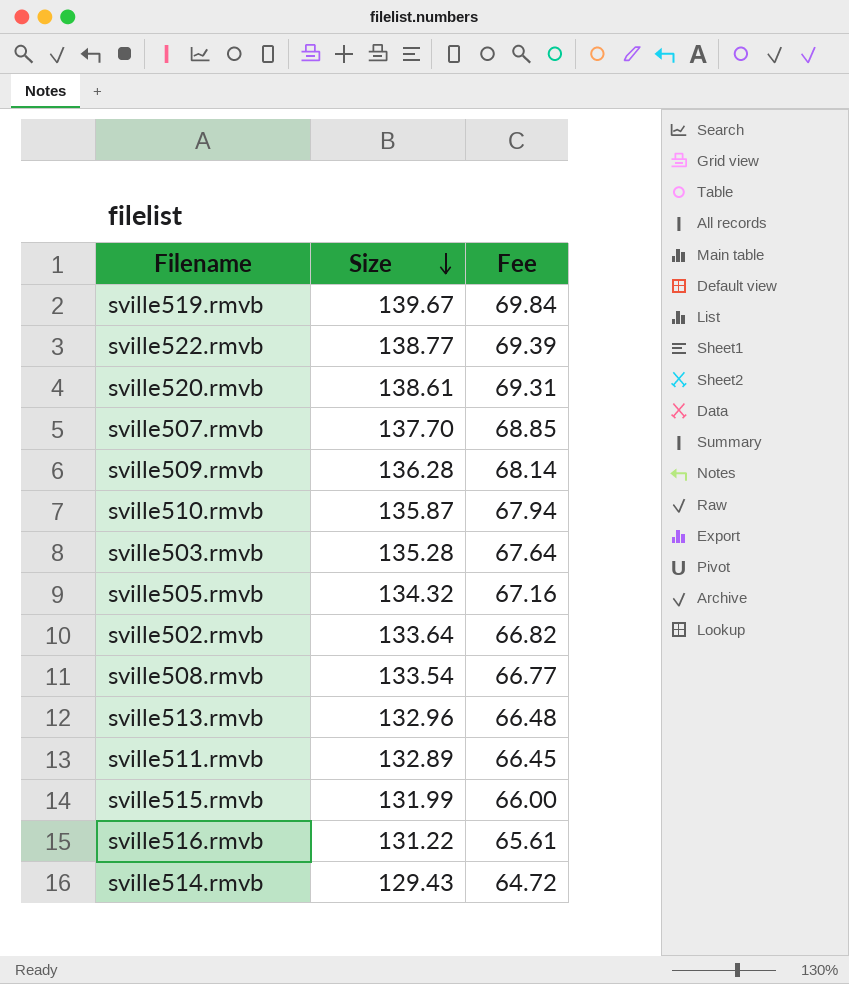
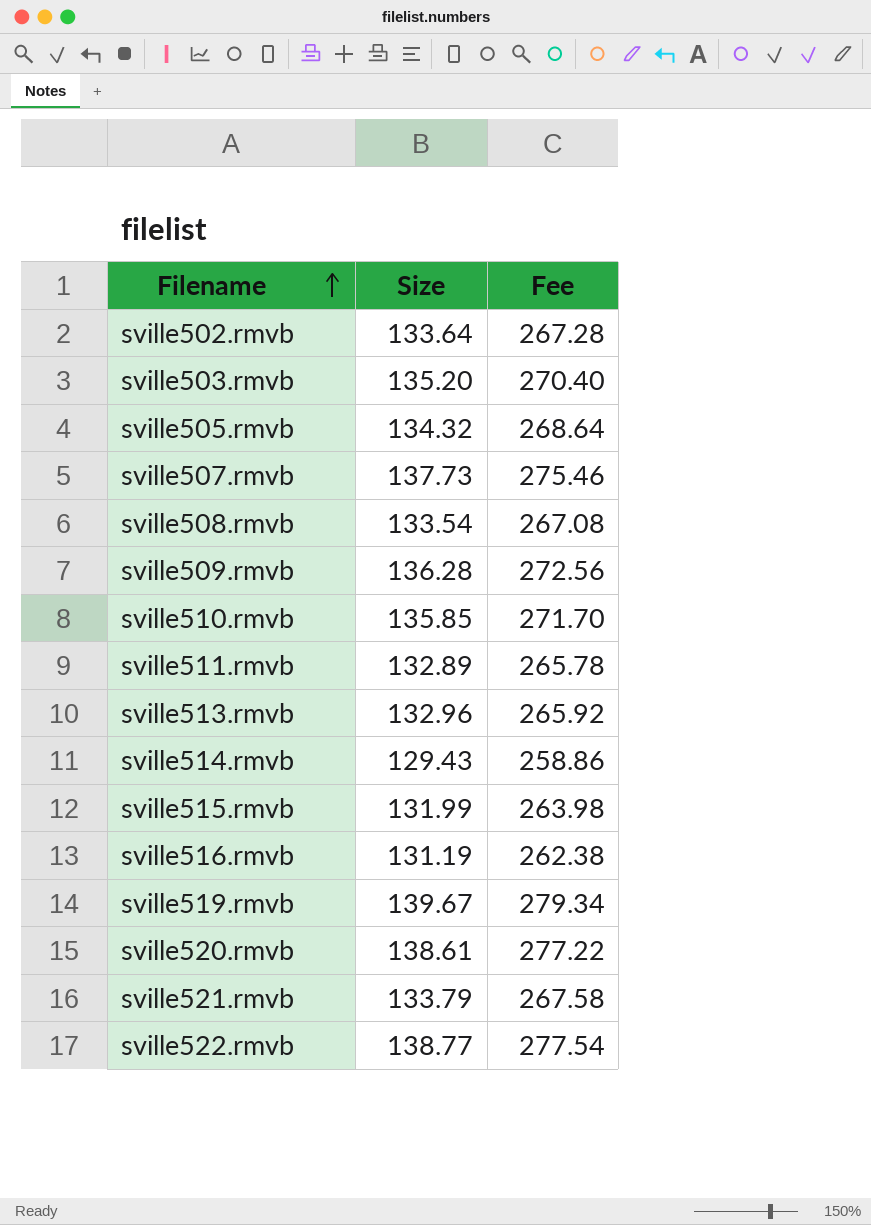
row order: Size descending -> Filename ascending
column Fee | formula: [Size] * 0.5 -> [Size] * 2
sville503.rmvb | Size: 135.28 -> 135.20
sville507.rmvb | Size: 137.70 -> 137.73
sville510.rmvb | Size: 135.87 -> 135.85
sville516.rmvb | Size: 131.22 -> 131.19
row sville521.rmvb: none -> 133.79 | 267.58

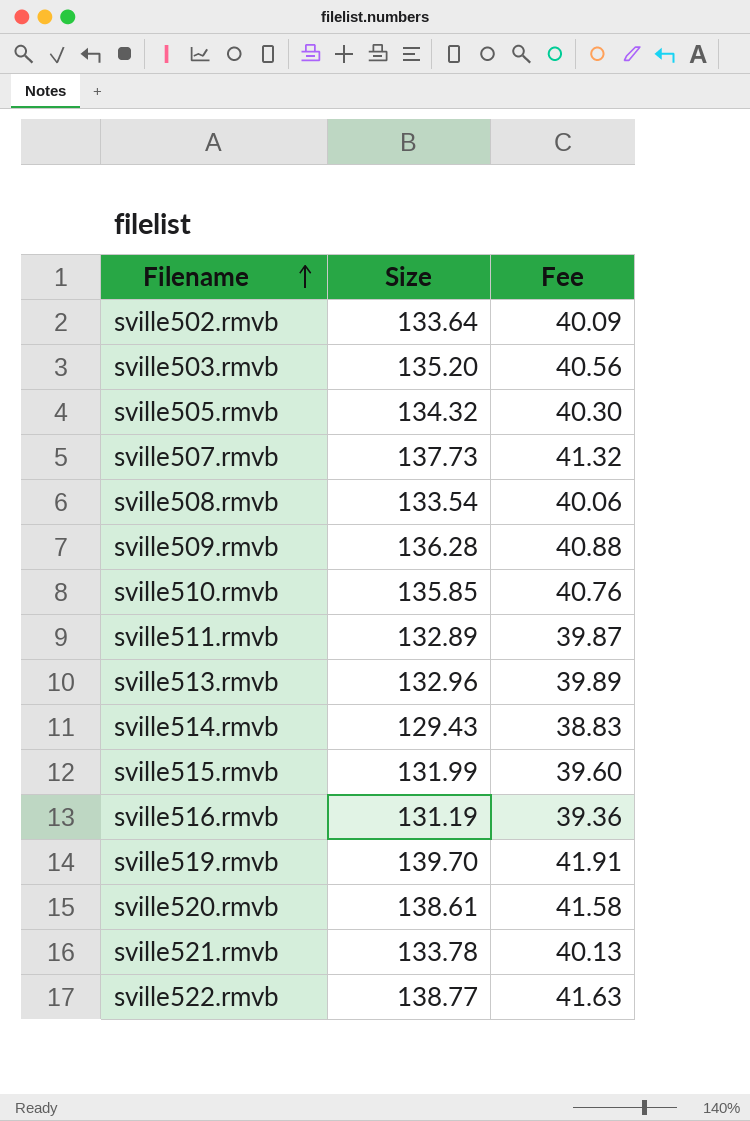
column Fee | formula: [Size] * 2 -> [Size] * 0.3
sville519.rmvb | Size: 139.67 -> 139.70
sville521.rmvb | Size: 133.79 -> 133.78

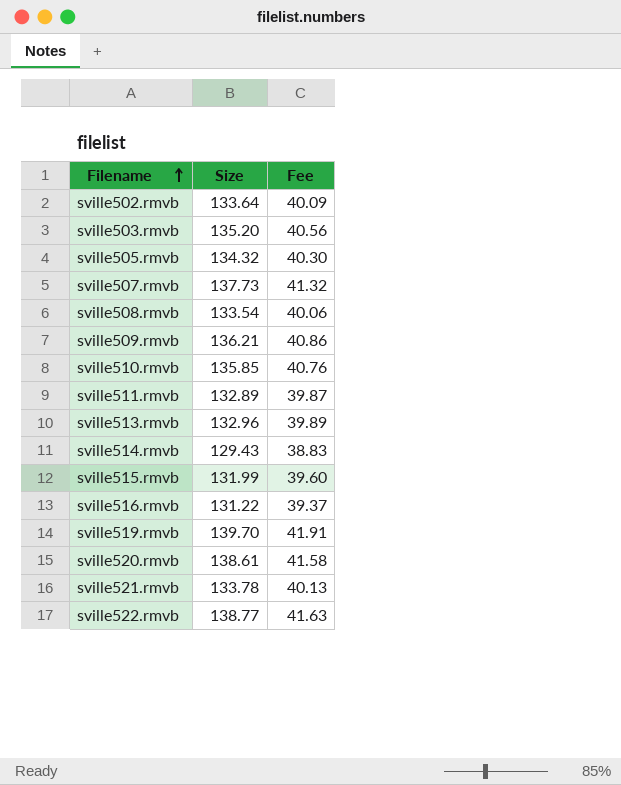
sville509.rmvb | Size: 136.28 -> 136.21
sville509.rmvb | Fee: 40.88 -> 40.86
sville516.rmvb | Size: 131.19 -> 131.22
sville516.rmvb | Fee: 39.36 -> 39.37

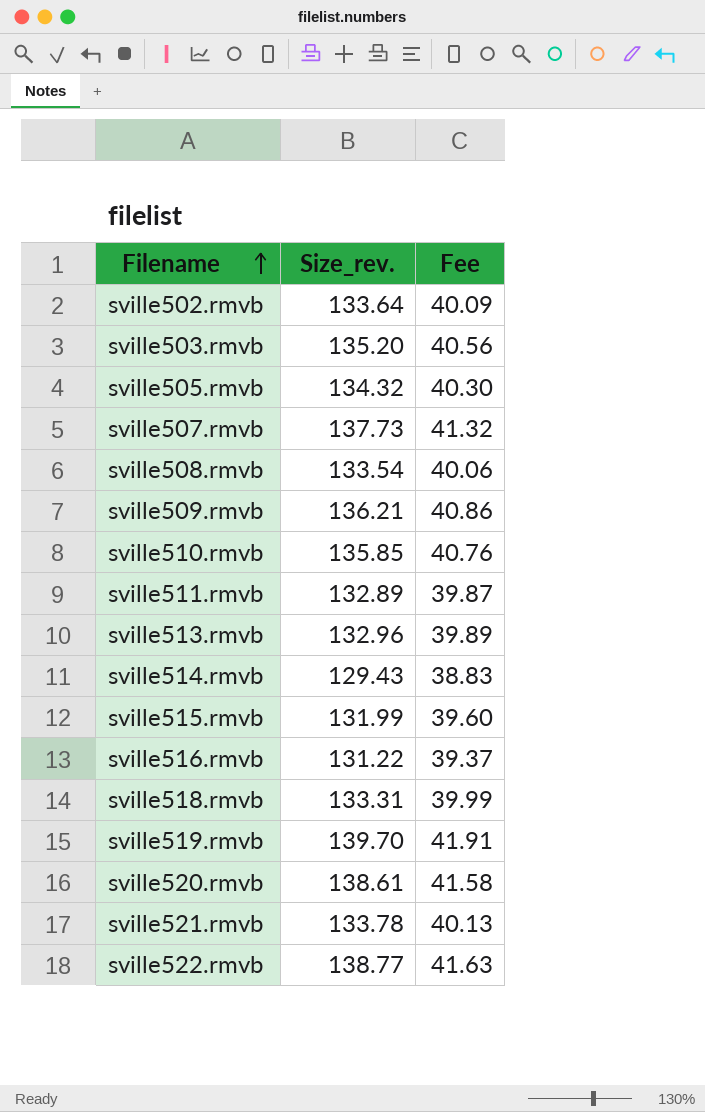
column name: Size -> Size_rev.
row sville518.rmvb: none -> 133.31 | 39.99

